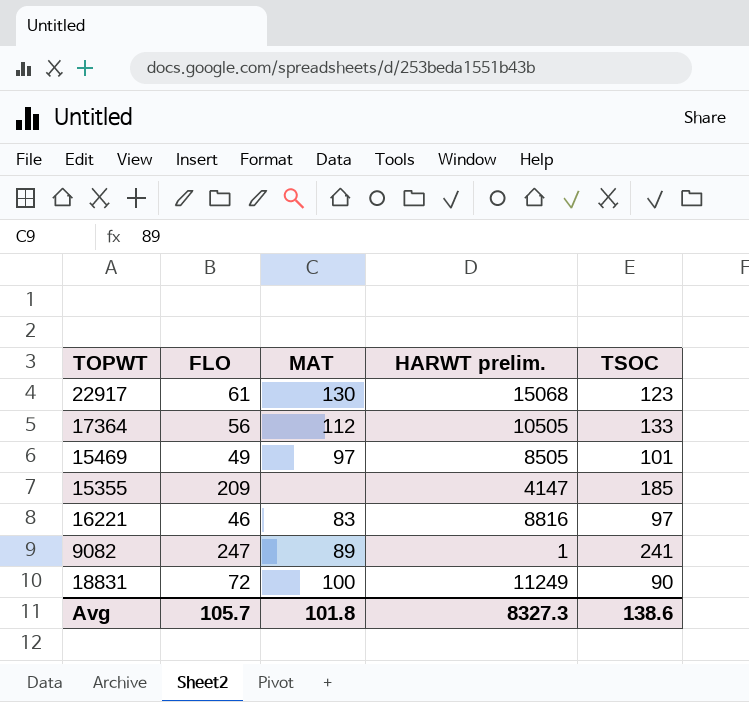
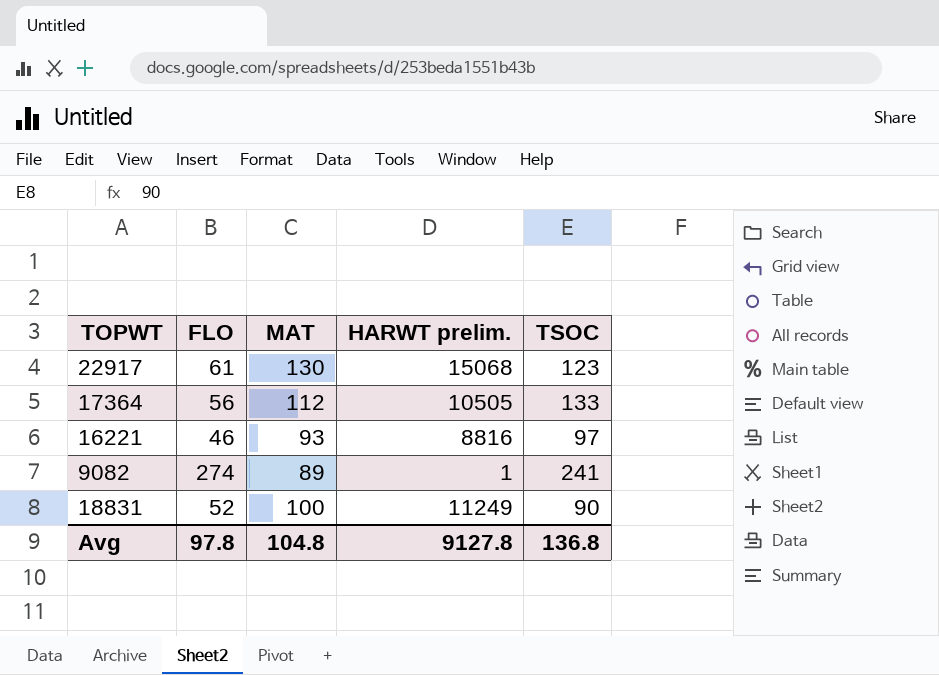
row 15469: 49 | 97 | 8505 | 101 -> none
row 15355: 209 | none | 4147 | 185 -> none
16221 | MAT: 83 -> 93
9082 | FLO: 247 -> 274
18831 | FLO: 72 -> 52
Avg | FLO: 105.7 -> 97.8
Avg | MAT: 101.8 -> 104.8
Avg | HARWT prelim.: 8327.3 -> 9127.8
Avg | TSOC: 138.6 -> 136.8

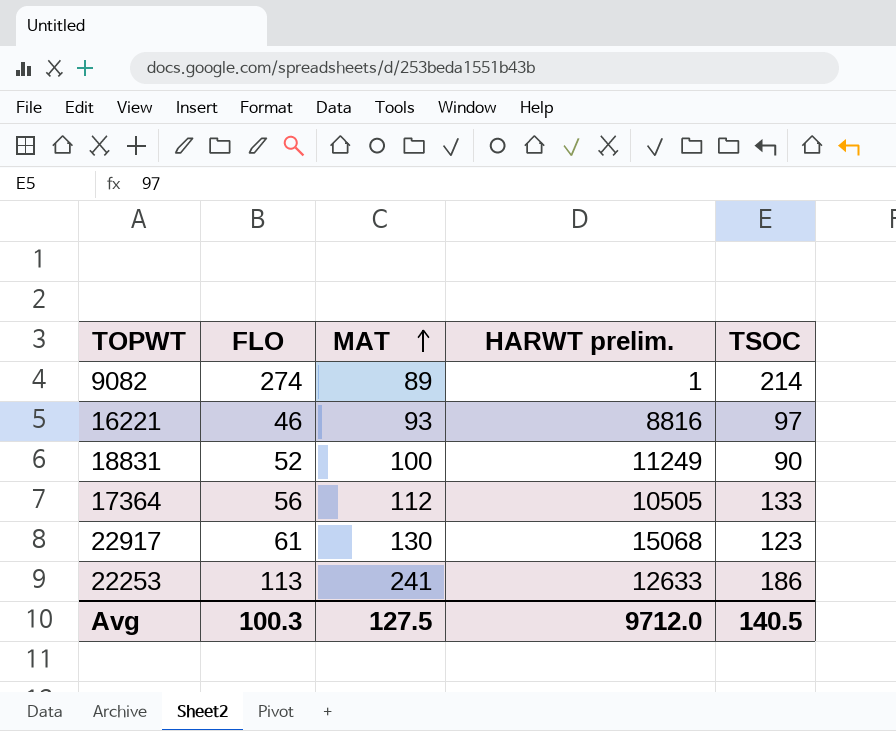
row order: none -> MAT ascending
9082 | TSOC: 241 -> 214
row 22253: none -> 113 | 241 | 12633 | 186
Avg | FLO: 97.8 -> 100.3
Avg | MAT: 104.8 -> 127.5
Avg | HARWT prelim.: 9127.8 -> 9712.0
Avg | TSOC: 136.8 -> 140.5

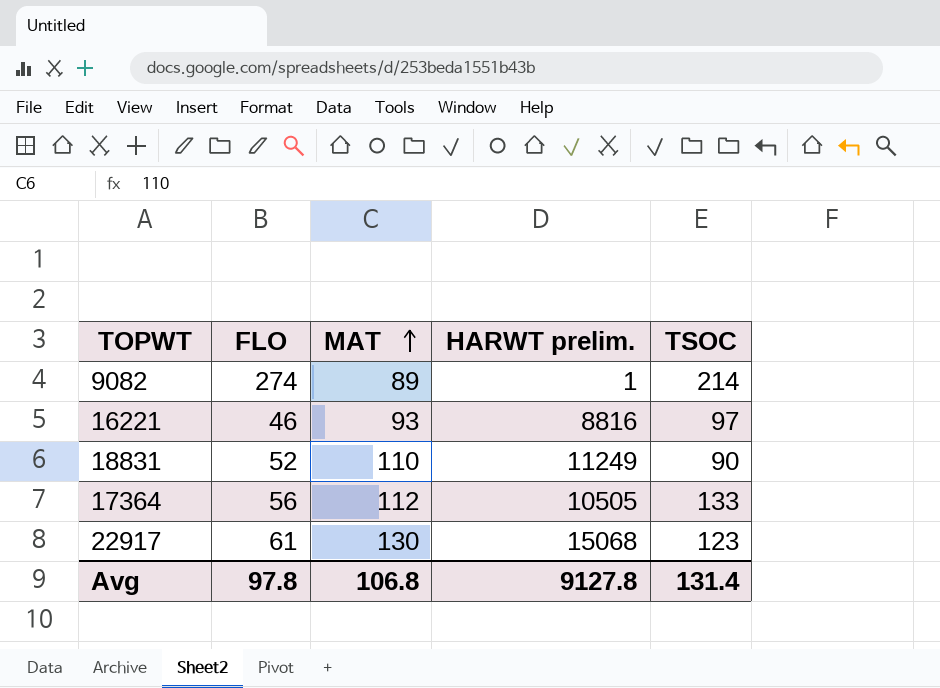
row 22253: 113 | 241 | 12633 | 186 -> none
18831 | MAT: 100 -> 110
Avg | FLO: 100.3 -> 97.8
Avg | MAT: 127.5 -> 106.8
Avg | HARWT prelim.: 9712.0 -> 9127.8
Avg | TSOC: 140.5 -> 131.4

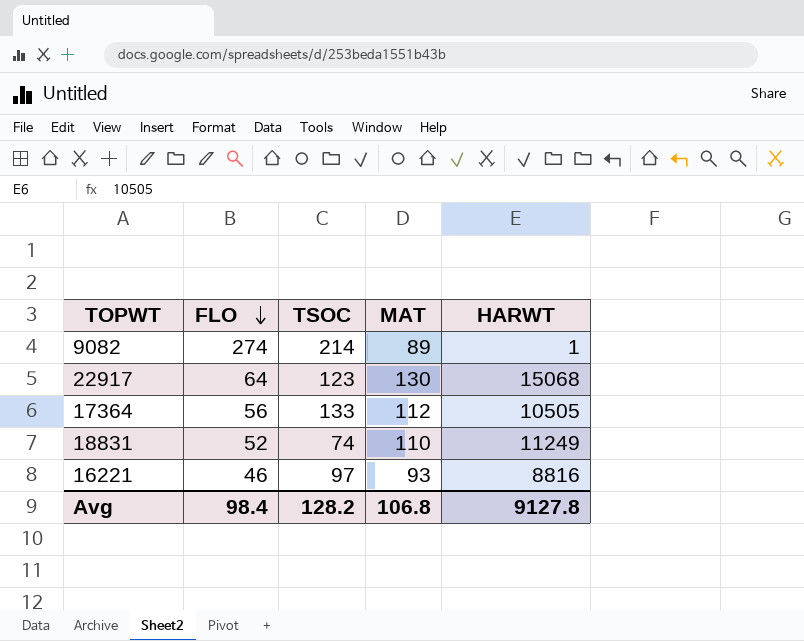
row order: MAT ascending -> FLO descending
column TSOC | position: 5 -> 3
column name: HARWT prelim. -> HARWT
22917 | FLO: 61 -> 64
18831 | TSOC: 90 -> 74
Avg | FLO: 97.8 -> 98.4
Avg | TSOC: 131.4 -> 128.2

